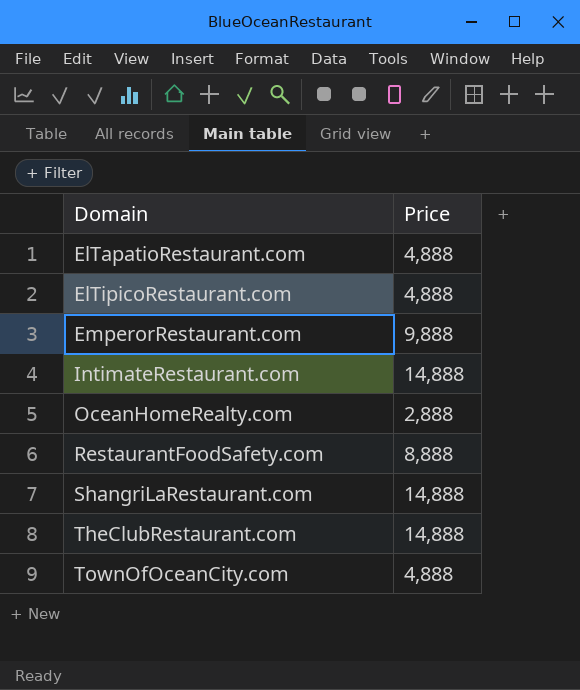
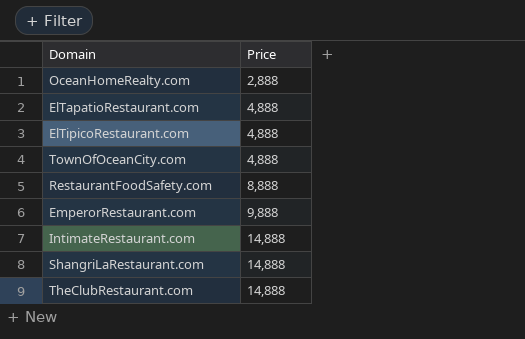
row order: Domain ascending -> Price ascending

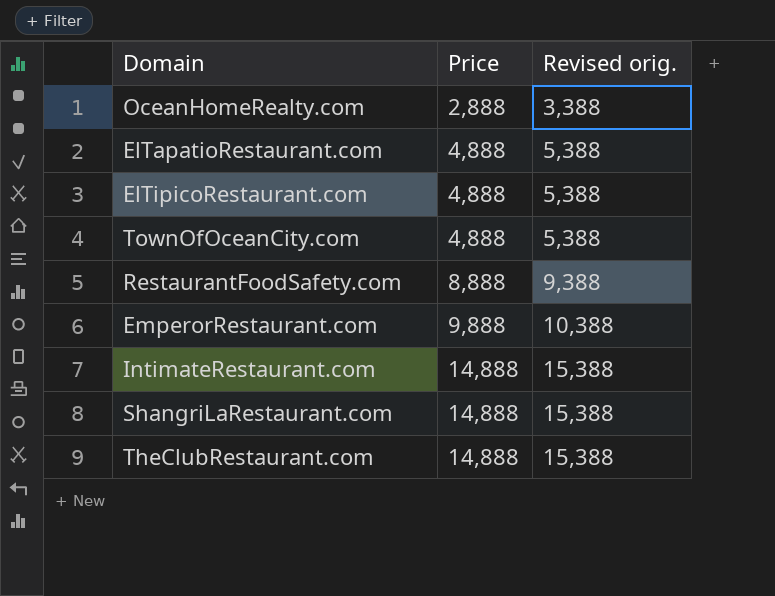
column Revised orig. | formula: none -> [Price] + 500

